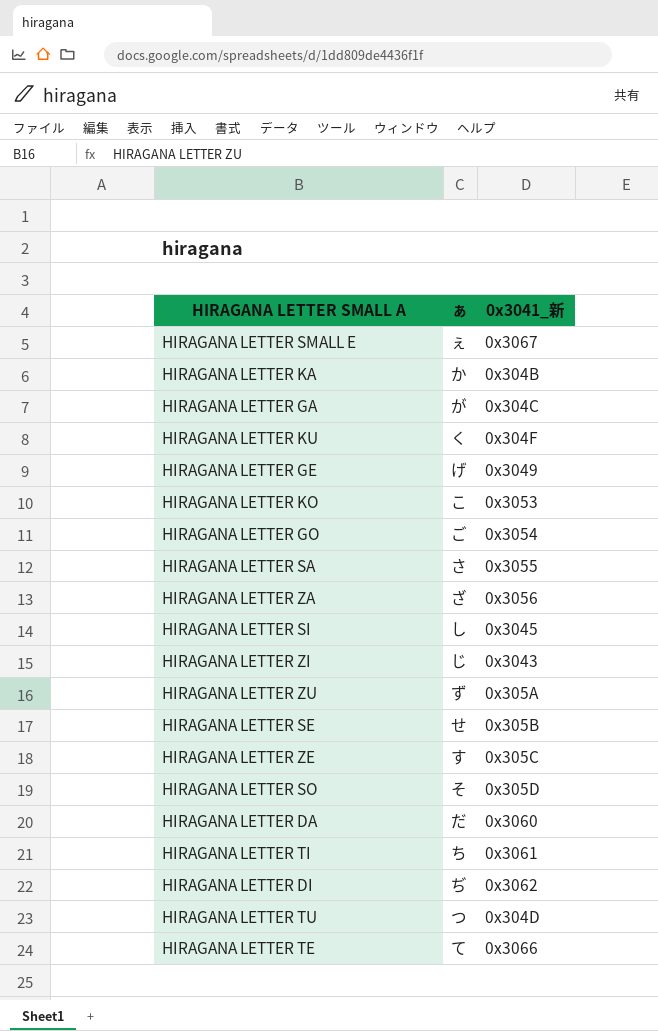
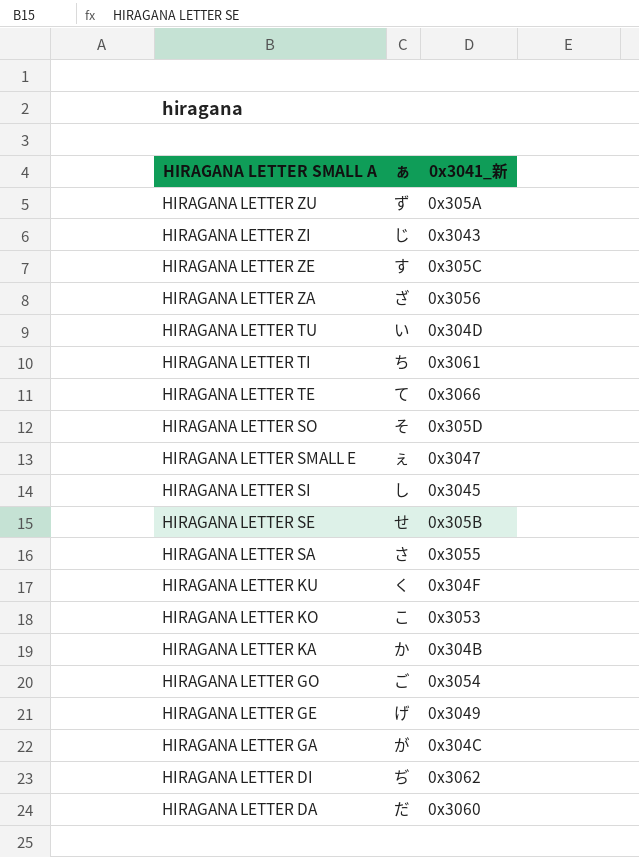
row order: none -> HIRAGANA LETTER SMALL A descending
HIRAGANA LETTER TU | ぁ: つ -> い
HIRAGANA LETTER SMALL E | 0x3041_新: 0x3067 -> 0x3047

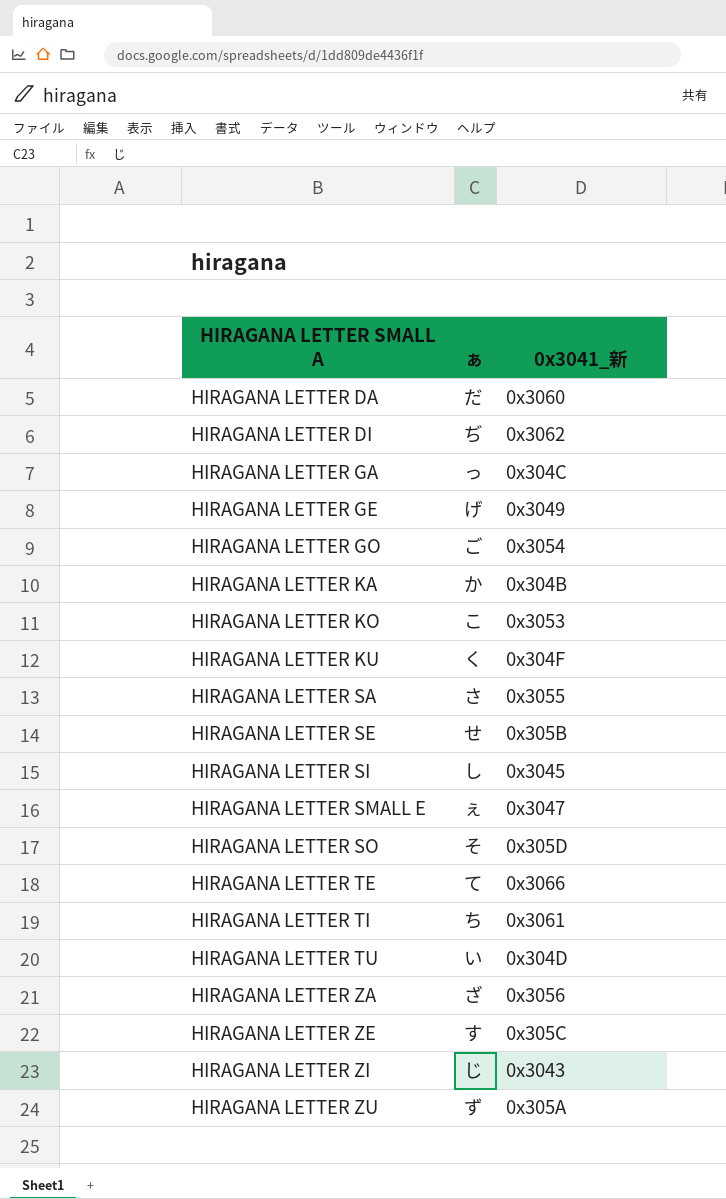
row order: HIRAGANA LETTER SMALL A descending -> HIRAGANA LETTER SMALL A ascending
HIRAGANA LETTER GA | ぁ: が -> っ

